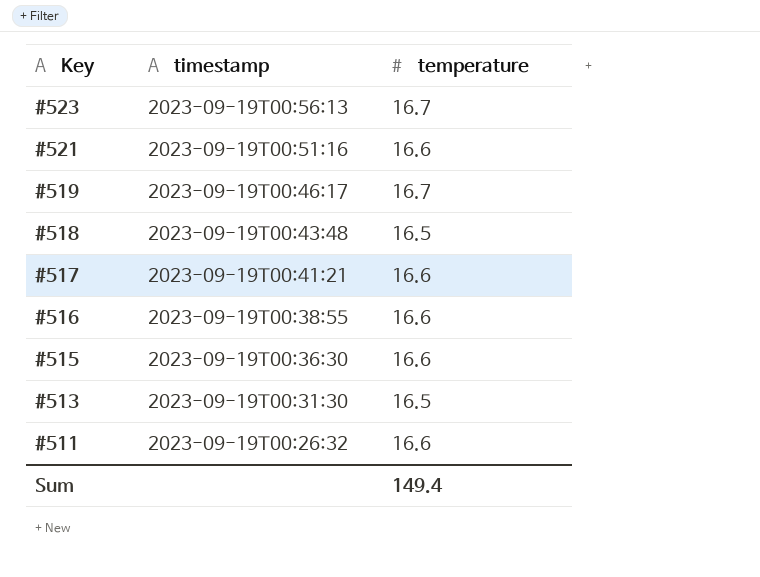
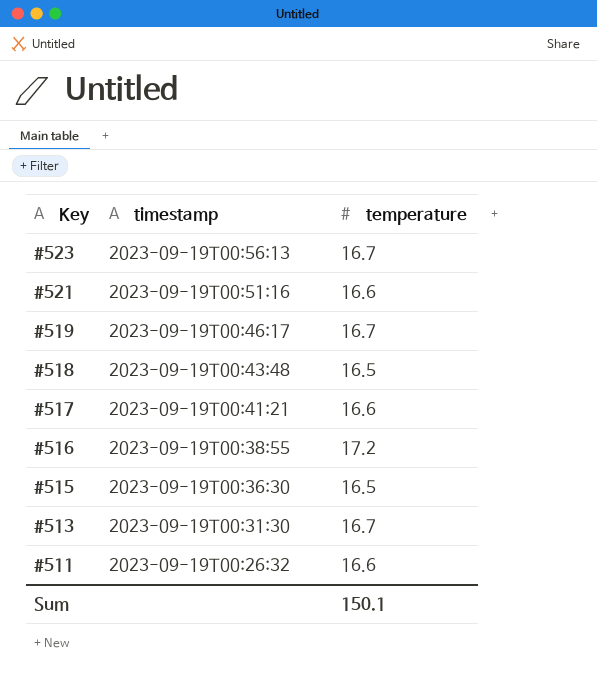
#516 | temperature: 16.6 -> 17.2
#515 | temperature: 16.6 -> 16.5
#513 | temperature: 16.5 -> 16.7
Sum | temperature: 149.4 -> 150.1

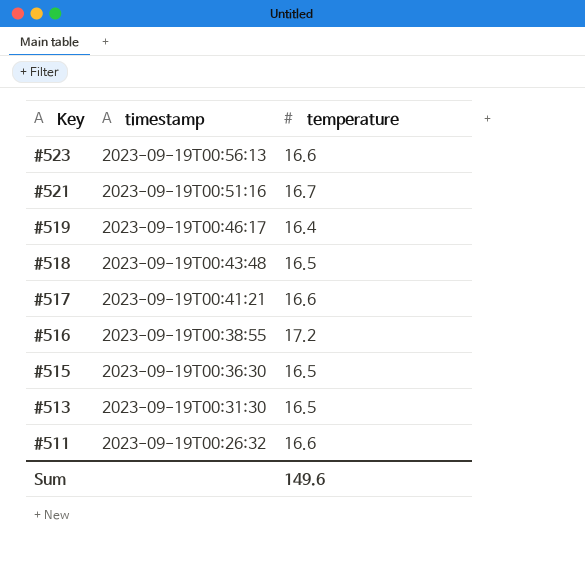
#523 | temperature: 16.7 -> 16.6
#521 | temperature: 16.6 -> 16.7
#519 | temperature: 16.7 -> 16.4
#513 | temperature: 16.7 -> 16.5
Sum | temperature: 150.1 -> 149.6

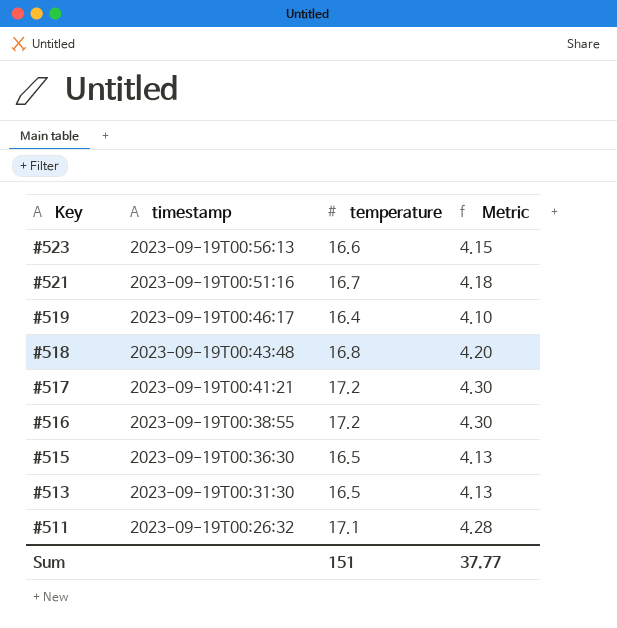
column Metric | formula: none -> [temperature] * 0.25
#518 | temperature: 16.5 -> 16.8
#517 | temperature: 16.6 -> 17.2
#511 | temperature: 16.6 -> 17.1
Sum | temperature: 149.6 -> 151

